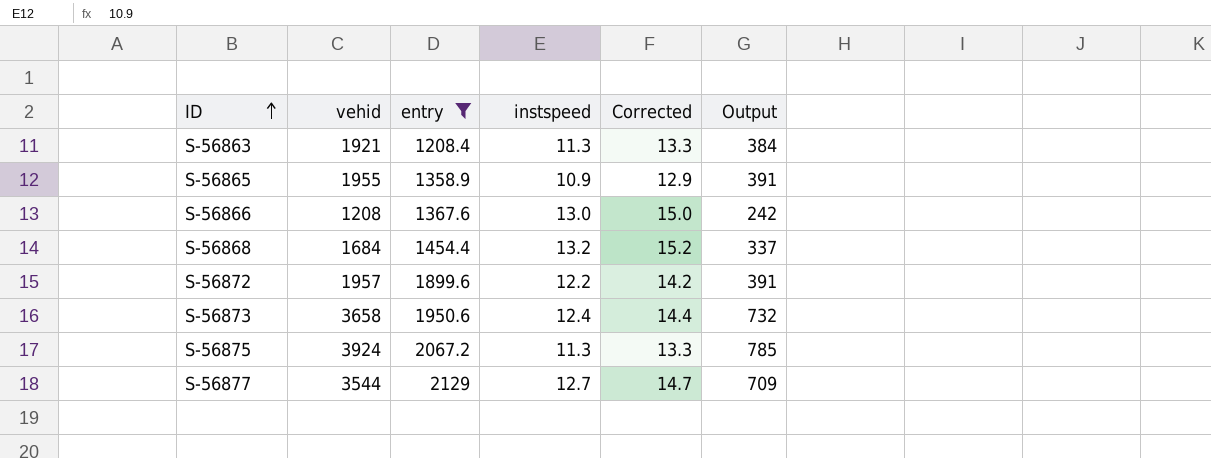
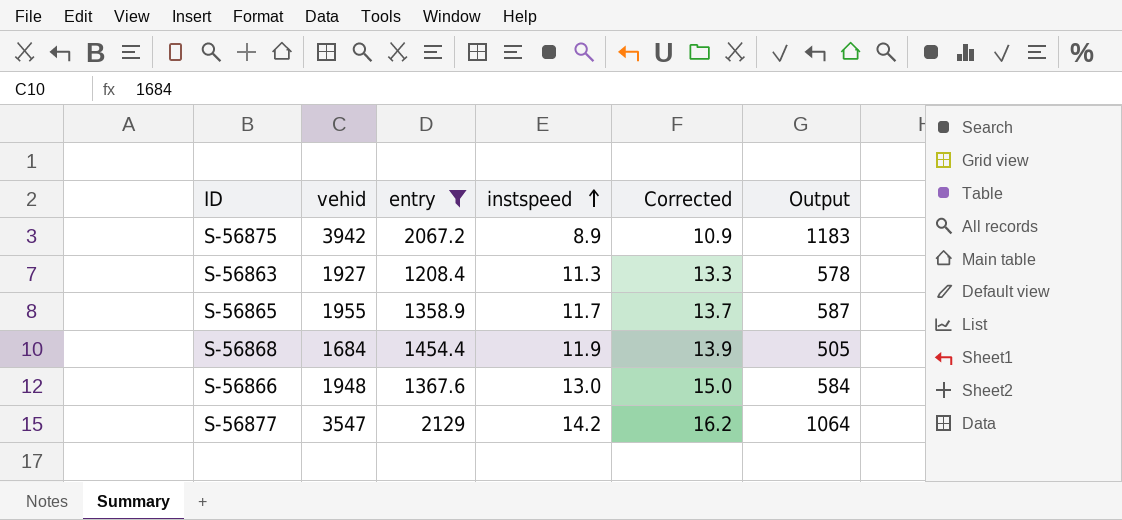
row order: ID ascending -> instspeed ascending
column Output | formula: [vehid] * 0.2 -> [vehid] * 0.3
row S-56872: 1957 | 1899.6 | 12.2 | 14.2 | 391 -> none
row S-56873: 3658 | 1950.6 | 12.4 | 14.4 | 732 -> none
S-56875 | vehid: 3924 -> 3942
S-56875 | instspeed: 11.3 -> 8.9
S-56875 | Corrected: 13.3 -> 10.9
S-56863 | vehid: 1921 -> 1927
S-56865 | instspeed: 10.9 -> 11.7
S-56865 | Corrected: 12.9 -> 13.7
S-56868 | instspeed: 13.2 -> 11.9
S-56868 | Corrected: 15.2 -> 13.9
S-56866 | vehid: 1208 -> 1948
S-56877 | vehid: 3544 -> 3547
S-56877 | instspeed: 12.7 -> 14.2
S-56877 | Corrected: 14.7 -> 16.2

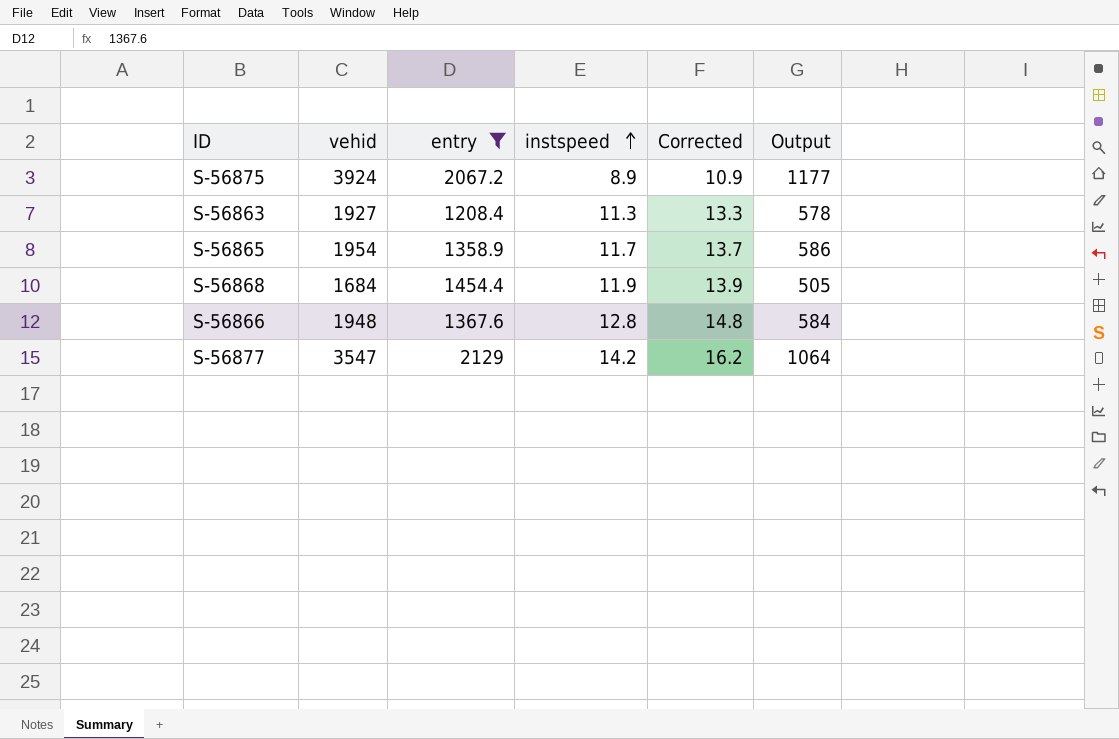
S-56875 | vehid: 3942 -> 3924
S-56875 | Output: 1183 -> 1177
S-56865 | vehid: 1955 -> 1954
S-56865 | Output: 587 -> 586
S-56866 | instspeed: 13.0 -> 12.8
S-56866 | Corrected: 15.0 -> 14.8

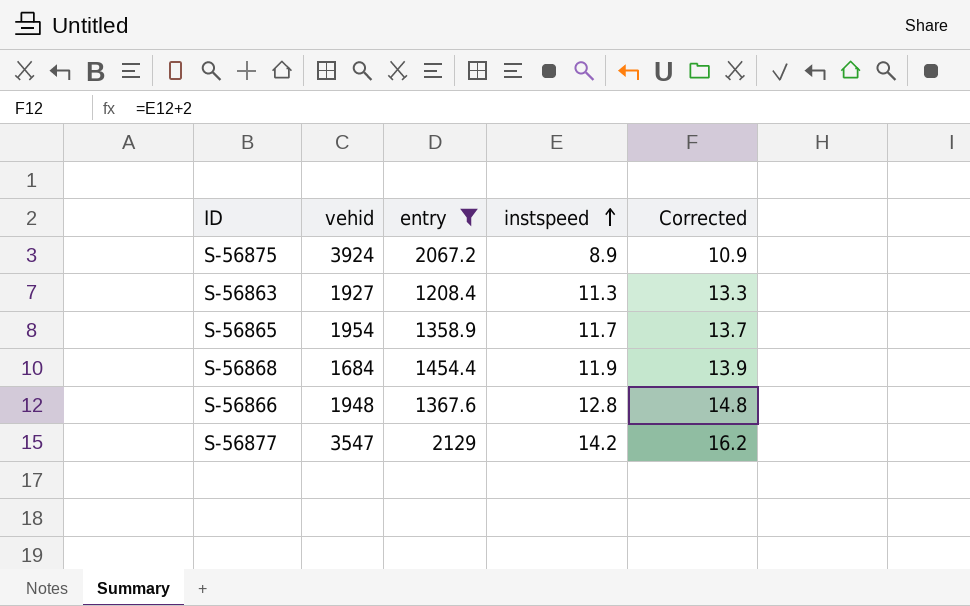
column Output | formula: [vehid] * 0.3 -> none

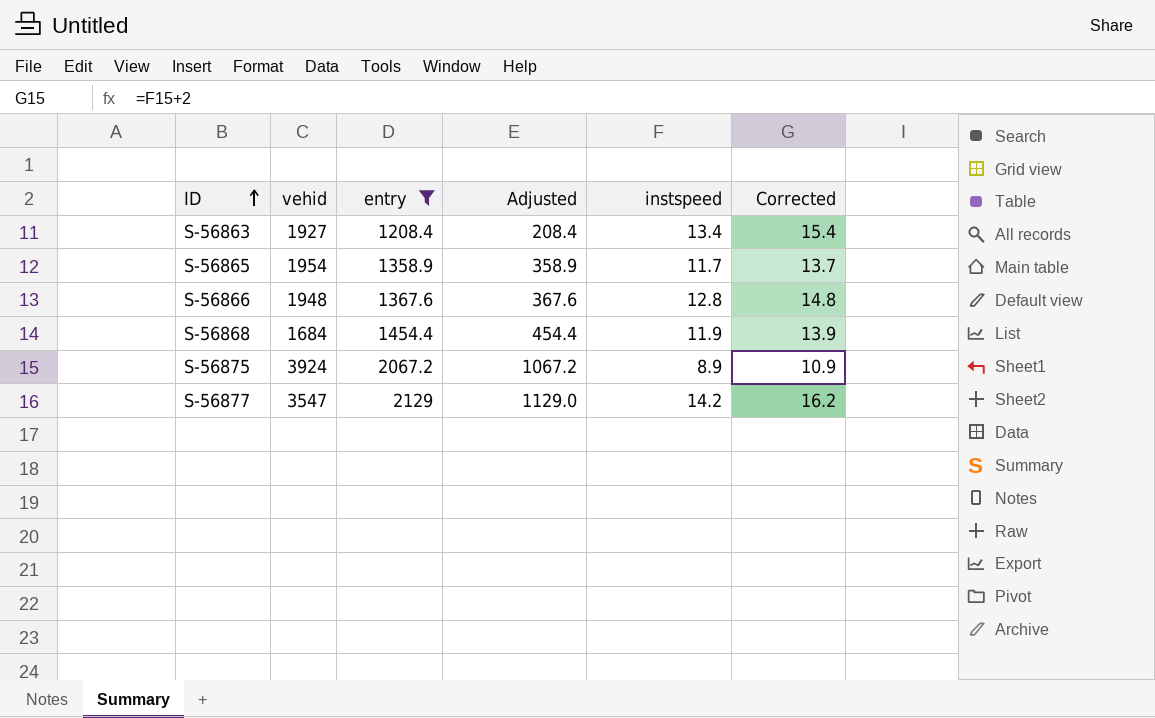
row order: instspeed ascending -> ID ascending
column Adjusted | formula: none -> [entry] - 1000
S-56863 | instspeed: 11.3 -> 13.4
S-56863 | Corrected: 13.3 -> 15.4

